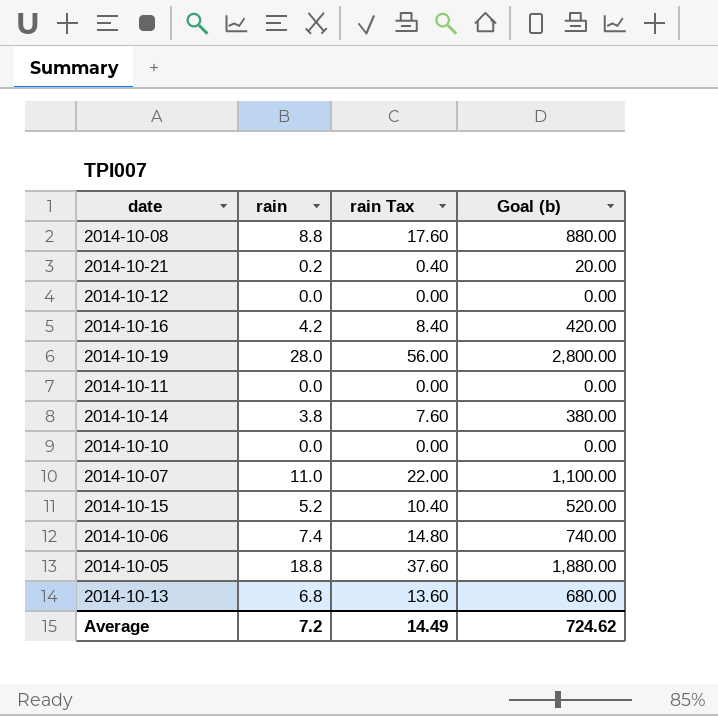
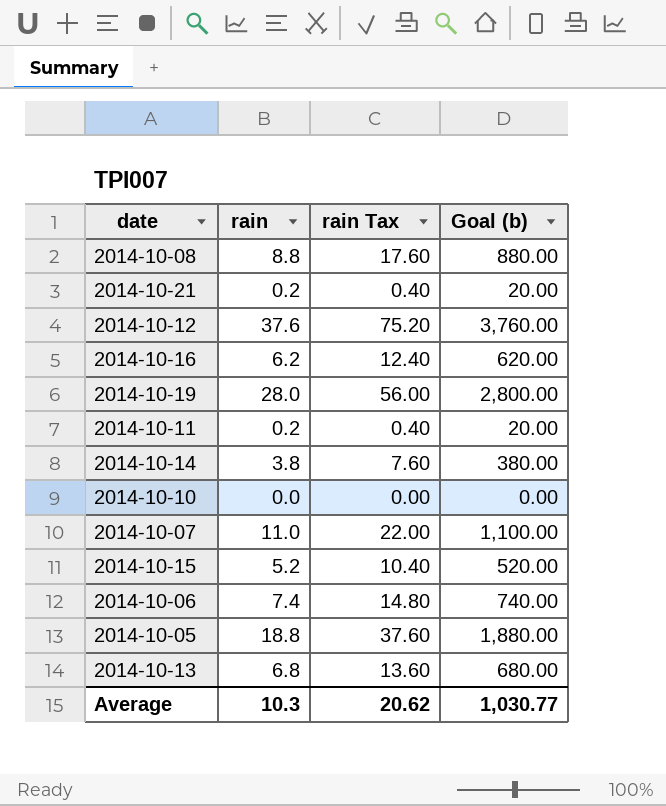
2014-10-12 | rain: 0.0 -> 37.6
2014-10-12 | rain Tax: 0.00 -> 75.20
2014-10-12 | Goal (b): 0.00 -> 3,760.00
2014-10-16 | rain: 4.2 -> 6.2
2014-10-16 | rain Tax: 8.40 -> 12.40
2014-10-16 | Goal (b): 420.00 -> 620.00
2014-10-11 | rain: 0.0 -> 0.2
2014-10-11 | rain Tax: 0.00 -> 0.40
2014-10-11 | Goal (b): 0.00 -> 20.00
Average | rain: 7.2 -> 10.3
Average | rain Tax: 14.49 -> 20.62
Average | Goal (b): 724.62 -> 1,030.77

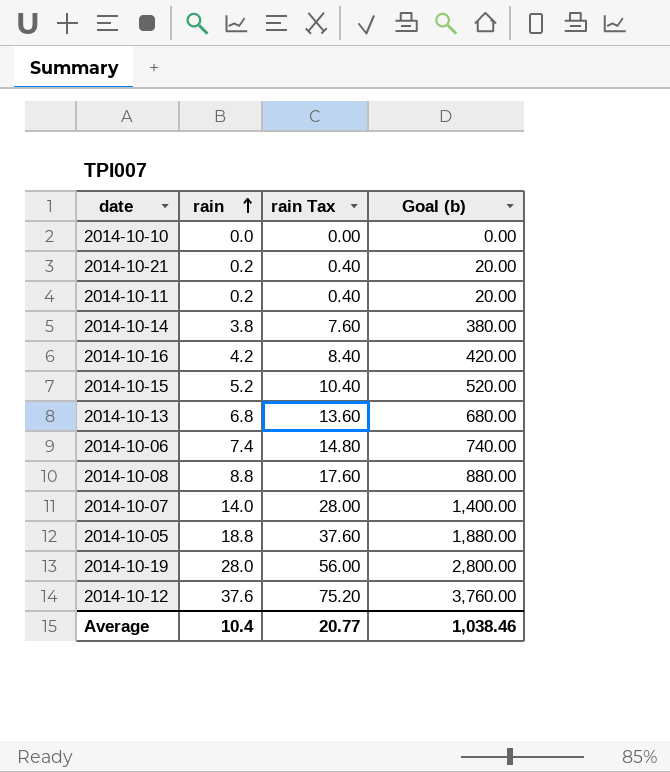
row order: none -> rain ascending
2014-10-16 | rain: 6.2 -> 4.2
2014-10-16 | rain Tax: 12.40 -> 8.40
2014-10-16 | Goal (b): 620.00 -> 420.00
2014-10-07 | rain: 11.0 -> 14.0
2014-10-07 | rain Tax: 22.00 -> 28.00
2014-10-07 | Goal (b): 1,100.00 -> 1,400.00
Average | rain: 10.3 -> 10.4
Average | rain Tax: 20.62 -> 20.77
Average | Goal (b): 1,030.77 -> 1,038.46

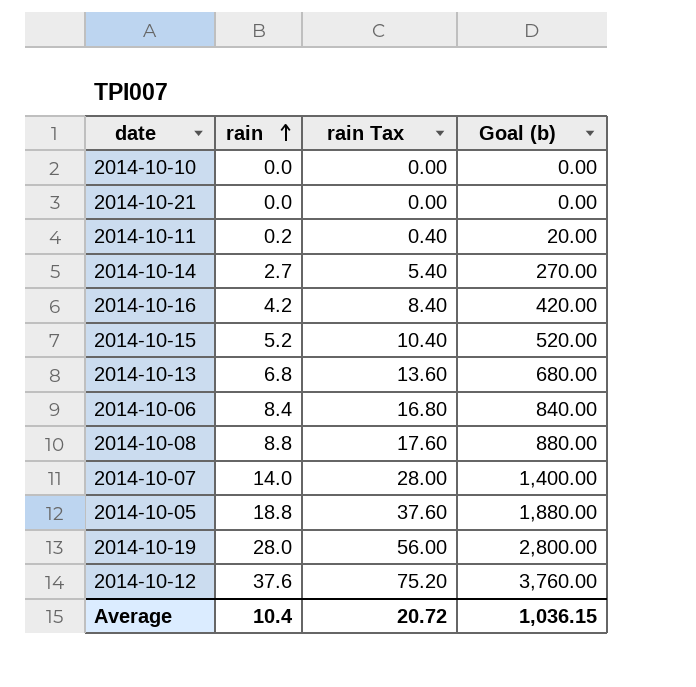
2014-10-21 | rain: 0.2 -> 0.0
2014-10-21 | rain Tax: 0.40 -> 0.00
2014-10-21 | Goal (b): 20.00 -> 0.00
2014-10-14 | rain: 3.8 -> 2.7
2014-10-14 | rain Tax: 7.60 -> 5.40
2014-10-14 | Goal (b): 380.00 -> 270.00
2014-10-06 | rain: 7.4 -> 8.4
2014-10-06 | rain Tax: 14.80 -> 16.80
2014-10-06 | Goal (b): 740.00 -> 840.00
Average | rain Tax: 20.77 -> 20.72
Average | Goal (b): 1,038.46 -> 1,036.15

